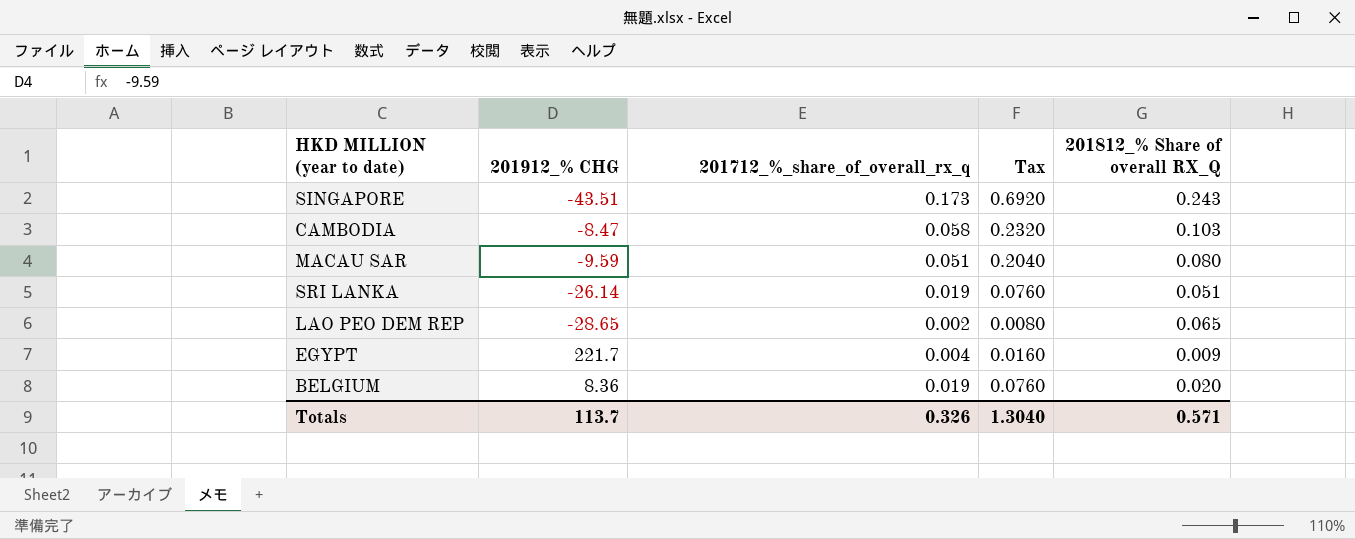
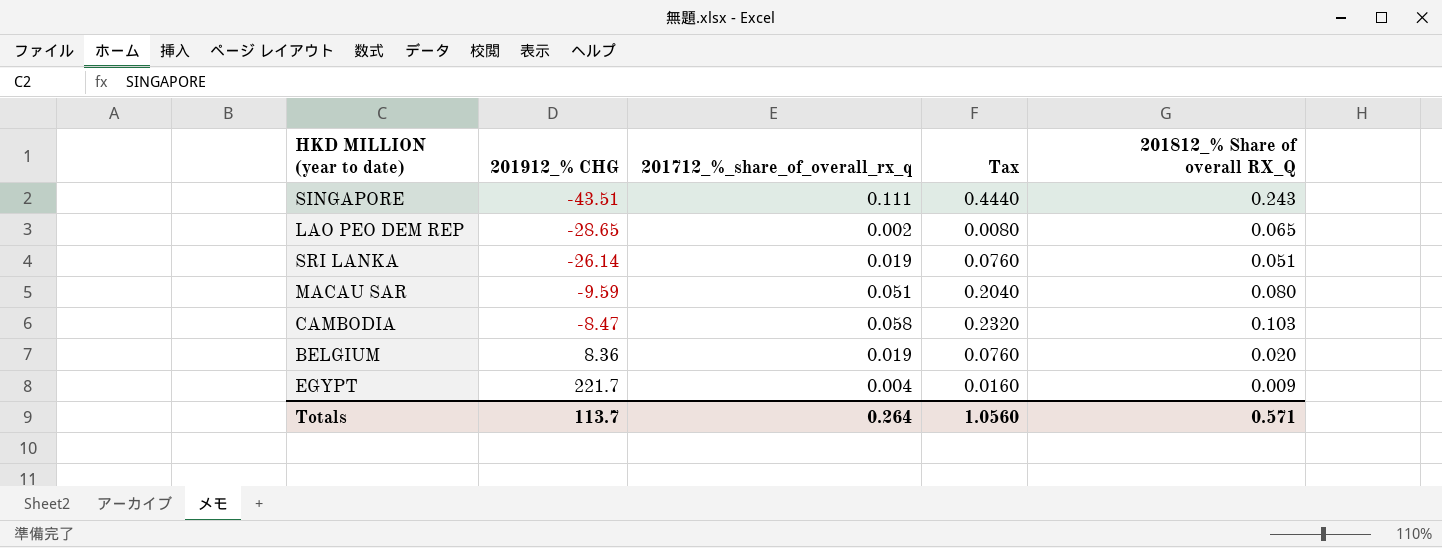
row order: none -> 201912_% CHG ascending
SINGAPORE | 201712_%_share_of_overall_rx_q: 0.173 -> 0.111
SINGAPORE | Tax: 0.6920 -> 0.4440
Totals | 201712_%_share_of_overall_rx_q: 0.326 -> 0.264
Totals | Tax: 1.3040 -> 1.0560

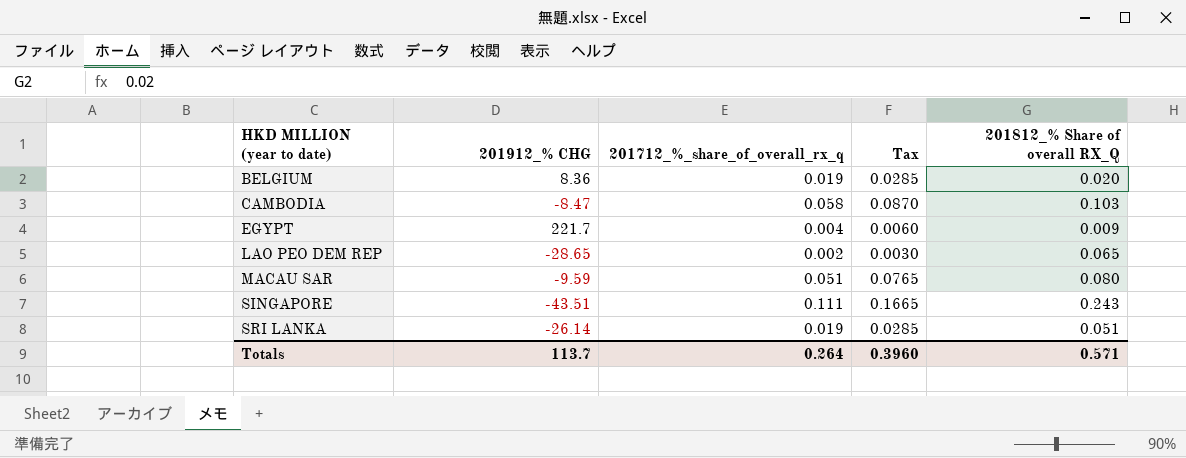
row order: 201912_% CHG ascending -> HKD MILLION (year to date) ascending
column Tax | formula: [201712_%_share_of_overall_rx_q] * 4 -> [201712_%_share_of_overall_rx_q] * 1.5
Totals | Tax: 1.0560 -> 0.3960

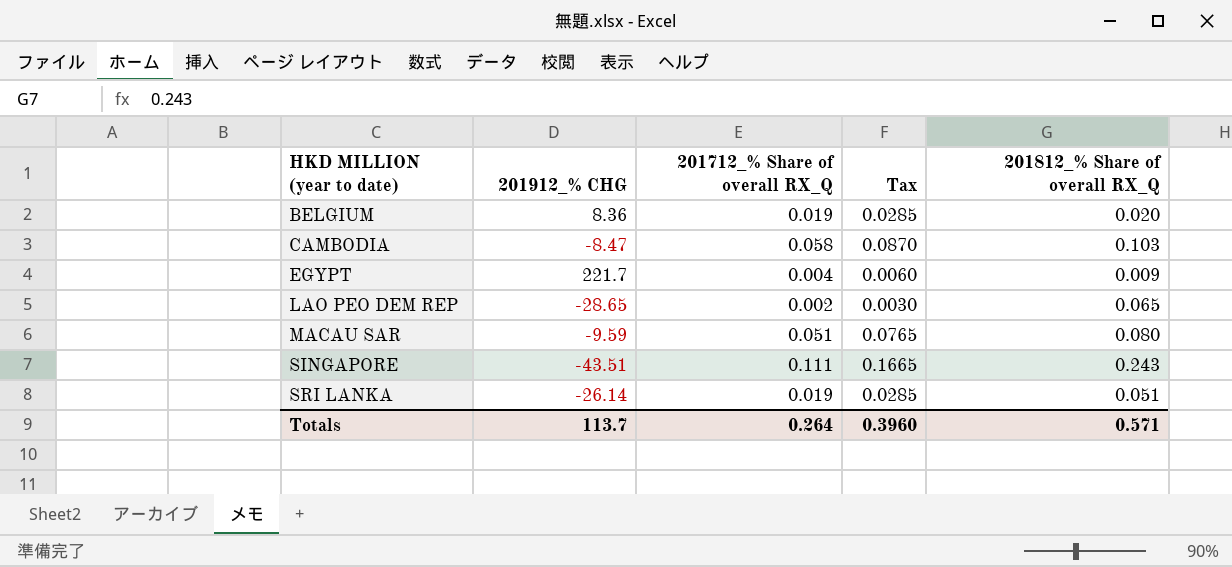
column name: 201712_%_share_of_overall_rx_q -> 201712_% Share of overall RX_Q

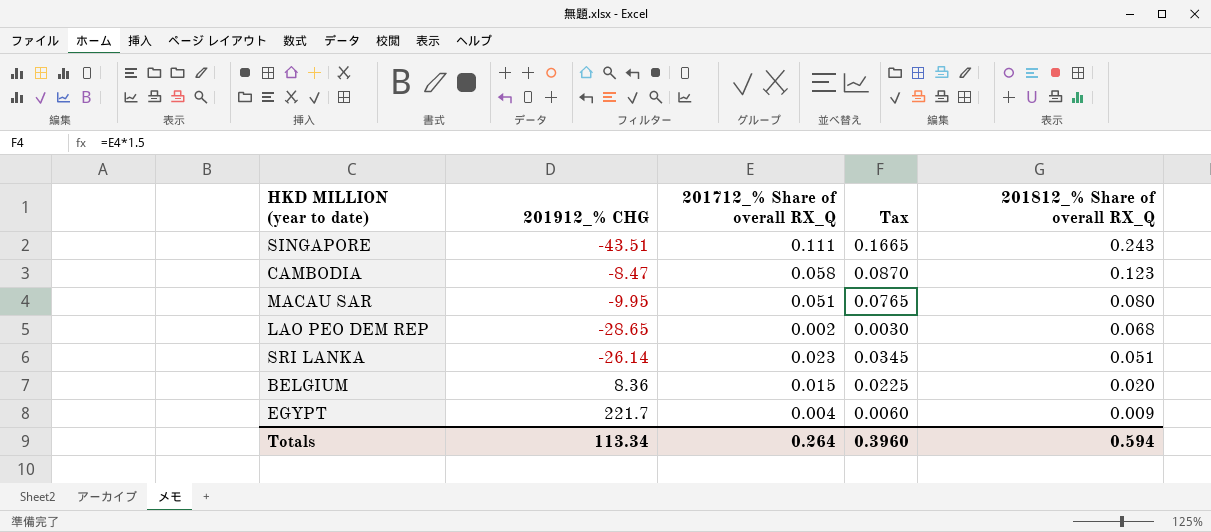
row order: HKD MILLION (year to date) ascending -> 201812_% Share of overall RX_Q descending
CAMBODIA | 201812_% Share of overall RX_Q: 0.103 -> 0.123
MACAU SAR | 201912_% CHG: -9.59 -> -9.95
LAO PEO DEM REP | 201812_% Share of overall RX_Q: 0.065 -> 0.068
SRI LANKA | 201712_% Share of overall RX_Q: 0.019 -> 0.023
SRI LANKA | Tax: 0.0285 -> 0.0345
BELGIUM | 201712_% Share of overall RX_Q: 0.019 -> 0.015
BELGIUM | Tax: 0.0285 -> 0.0225
Totals | 201912_% CHG: 113.7 -> 113.34
Totals | 201812_% Share of overall RX_Q: 0.571 -> 0.594

